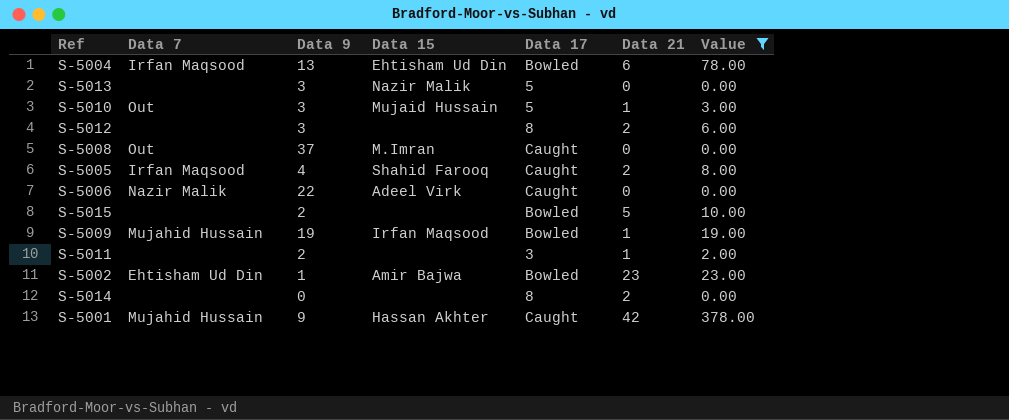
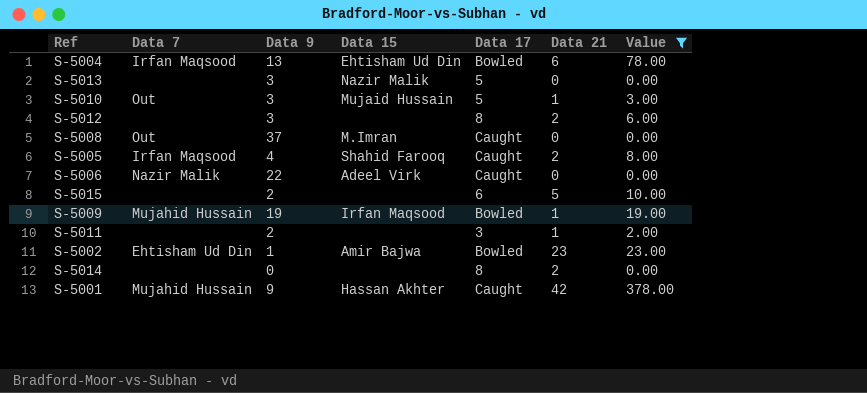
S-5015 | Data 17: Bowled -> 6

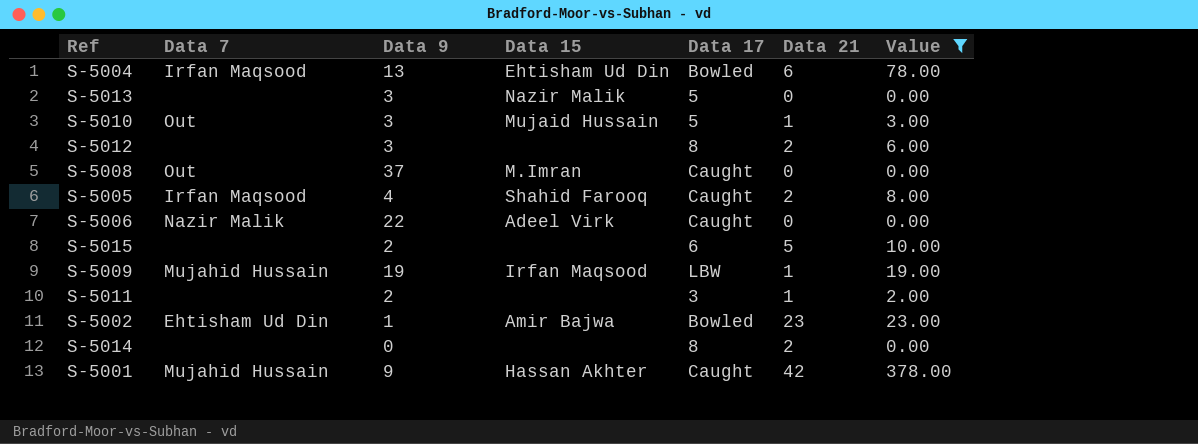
S-5009 | Data 17: Bowled -> LBW

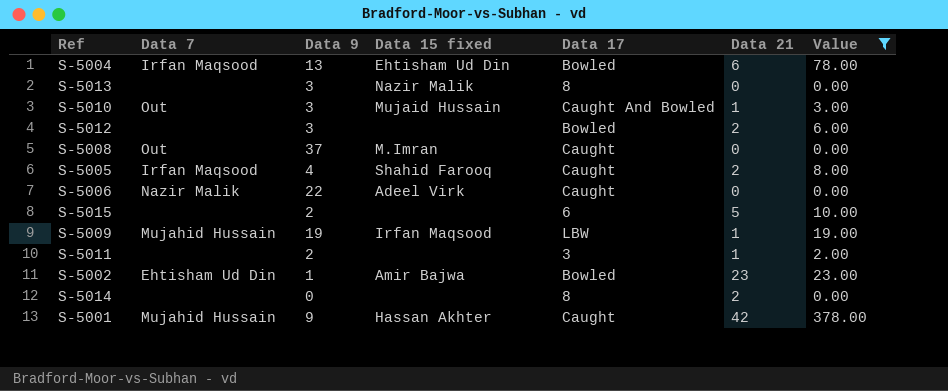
column name: Data 15 -> Data 15 fixed
S-5013 | Data 17: 5 -> 8
S-5010 | Data 17: 5 -> Caught And Bowled
S-5012 | Data 17: 8 -> Bowled

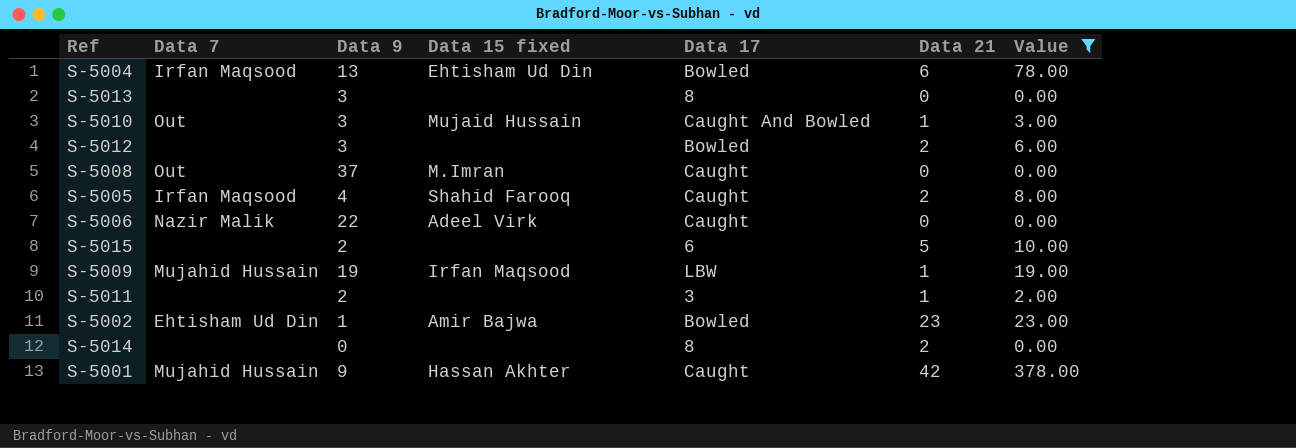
S-5013 | Data 15 fixed: Nazir Malik -> none

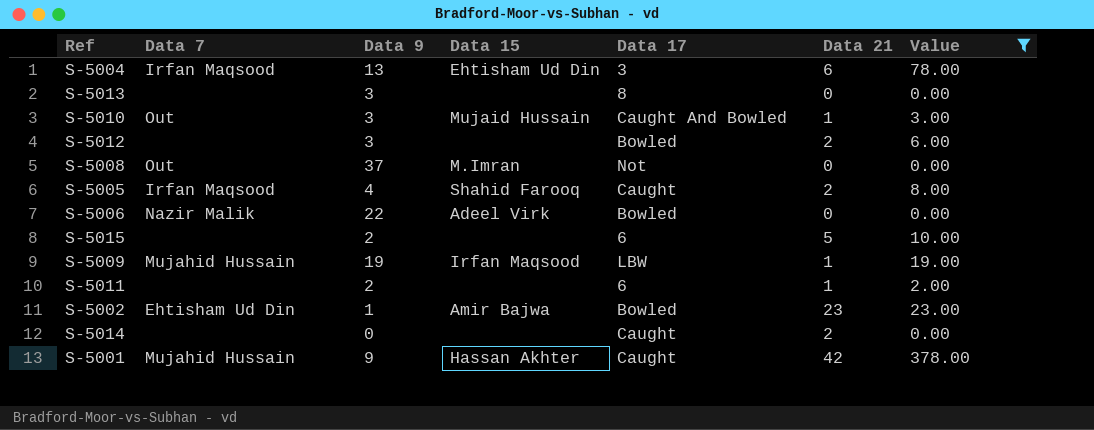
column name: Data 15 fixed -> Data 15
S-5004 | Data 17: Bowled -> 3
S-5008 | Data 17: Caught -> Not
S-5006 | Data 17: Caught -> Bowled
S-5011 | Data 17: 3 -> 6
S-5014 | Data 17: 8 -> Caught

